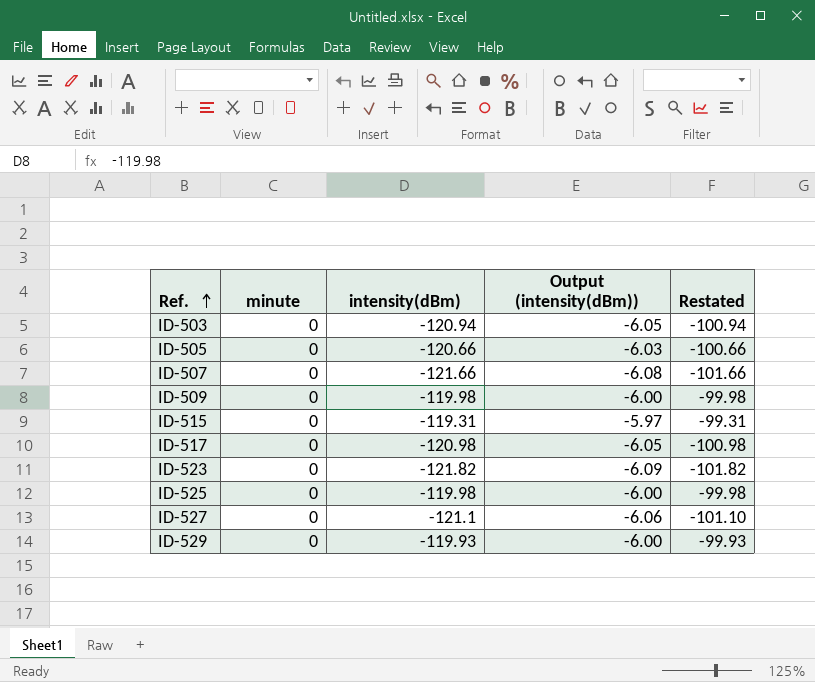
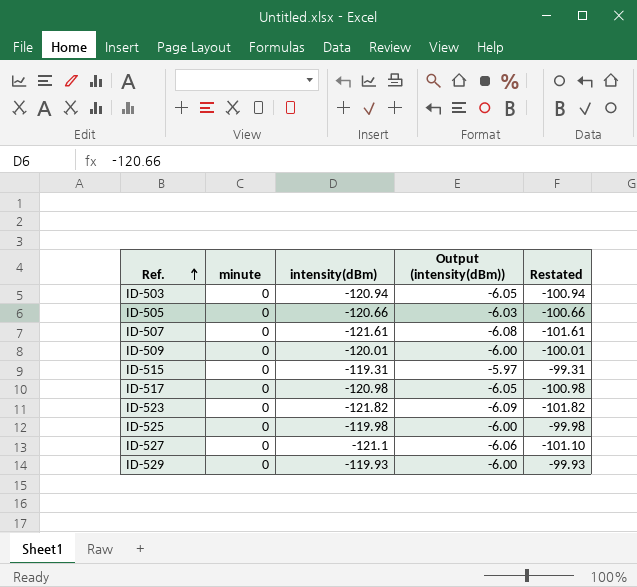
ID-507 | intensity(dBm): -121.66 -> -121.61
ID-507 | Restated: -101.66 -> -101.61
ID-509 | intensity(dBm): -119.98 -> -120.01
ID-509 | Restated: -99.98 -> -100.01

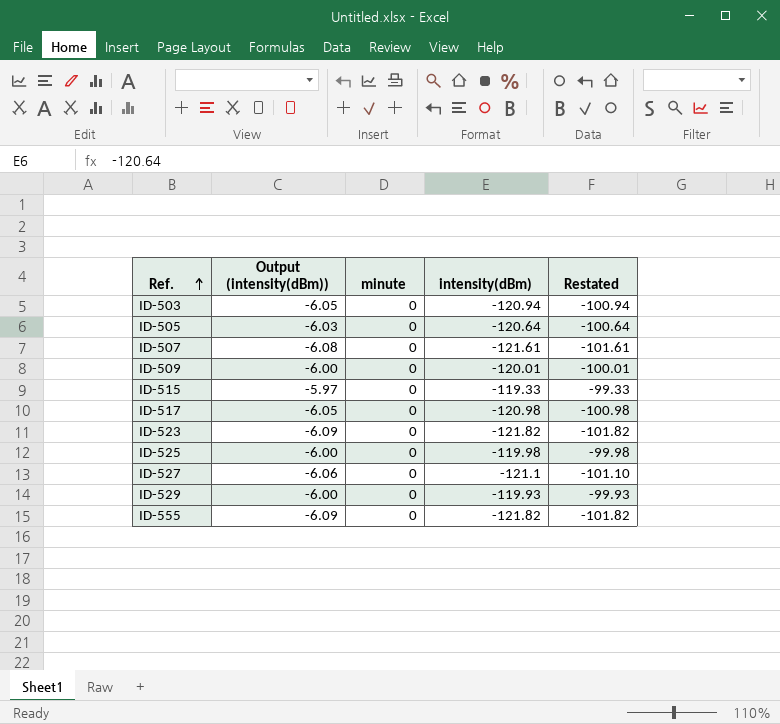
column Output (intensity(dBm)) | position: 4 -> 2
ID-505 | intensity(dBm): -120.66 -> -120.64
ID-505 | Restated: -100.66 -> -100.64
ID-515 | intensity(dBm): -119.31 -> -119.33
ID-515 | Restated: -99.31 -> -99.33
row ID-555: none -> -6.09 | 0 | -121.82 | -101.82

